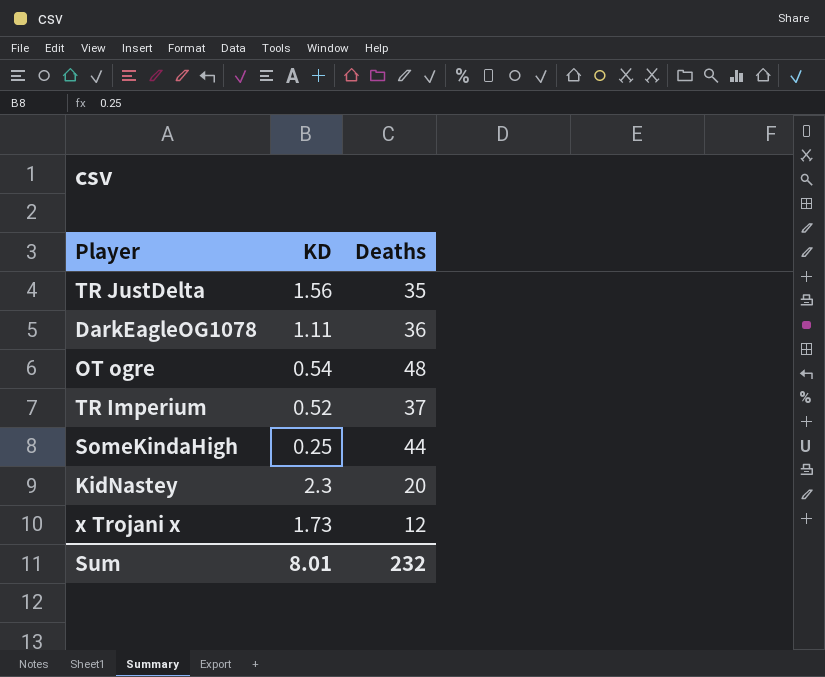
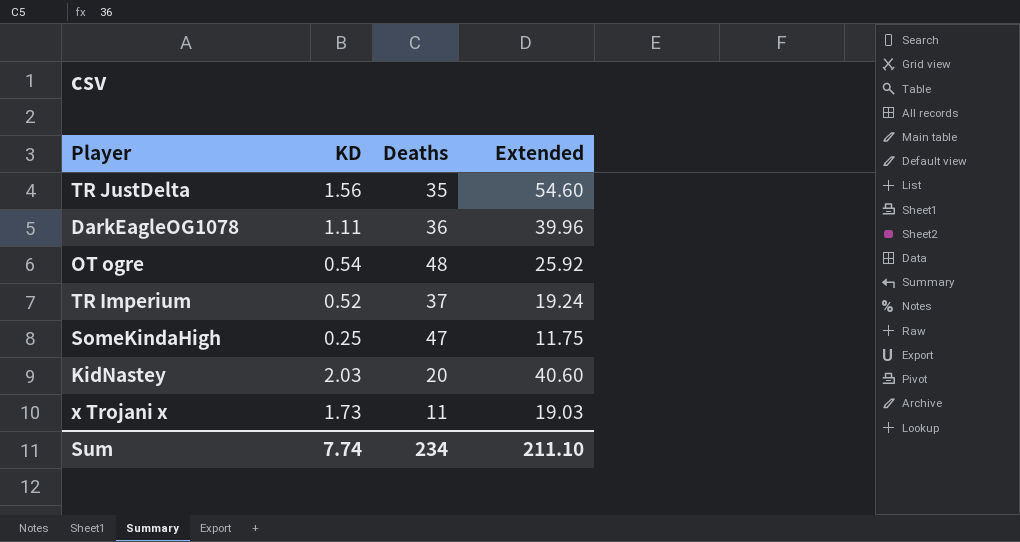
column Extended | formula: none -> [KD] * [Deaths]
SomeKindaHigh | Deaths: 44 -> 47
KidNastey | KD: 2.3 -> 2.03
x Trojani x | Deaths: 12 -> 11
Sum | KD: 8.01 -> 7.74
Sum | Deaths: 232 -> 234

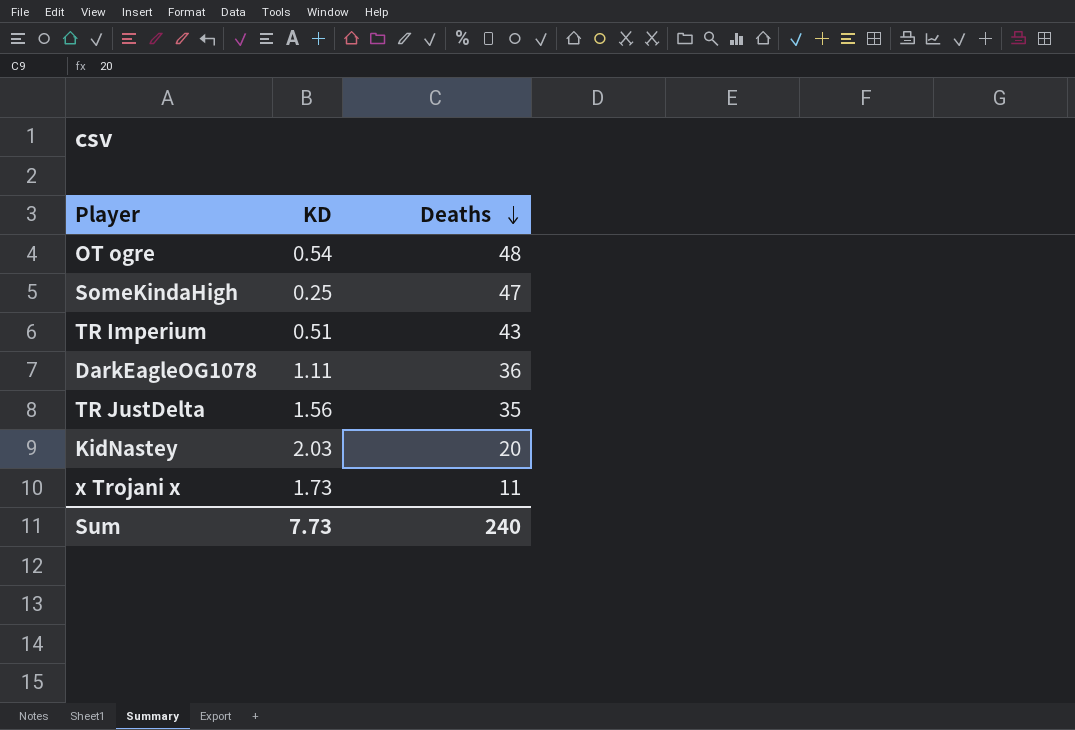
row order: none -> Deaths descending
column Extended | formula: [KD] * [Deaths] -> none
TR Imperium | KD: 0.52 -> 0.51
TR Imperium | Deaths: 37 -> 43
Sum | KD: 7.74 -> 7.73
Sum | Deaths: 234 -> 240

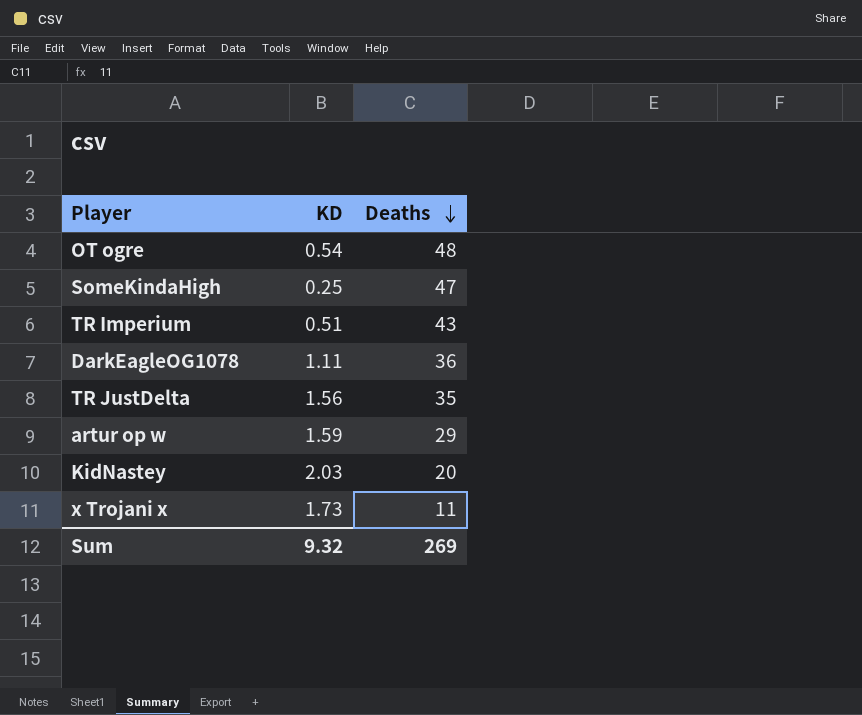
row artur op w: none -> 1.59 | 29
Sum | KD: 7.73 -> 9.32
Sum | Deaths: 240 -> 269

